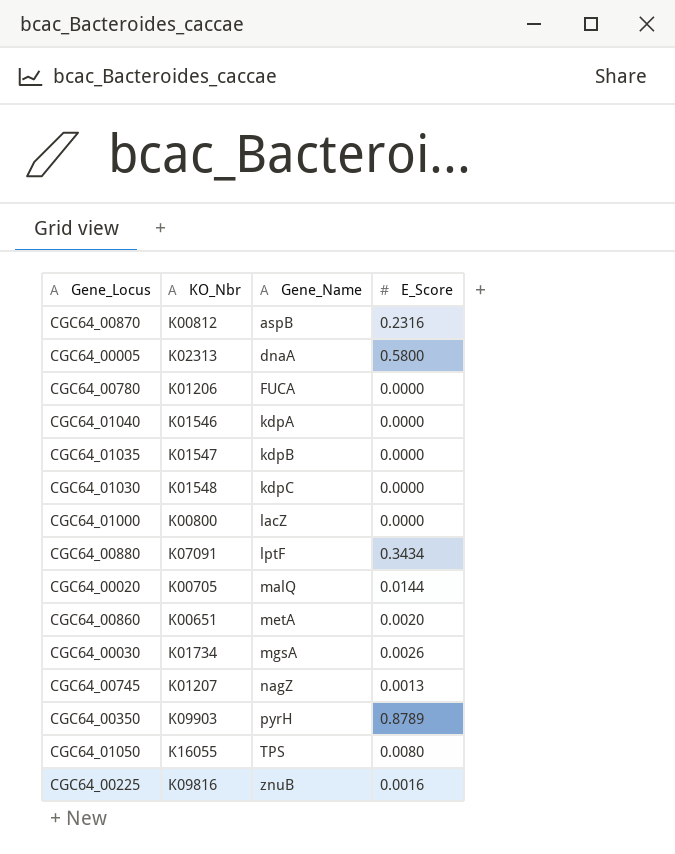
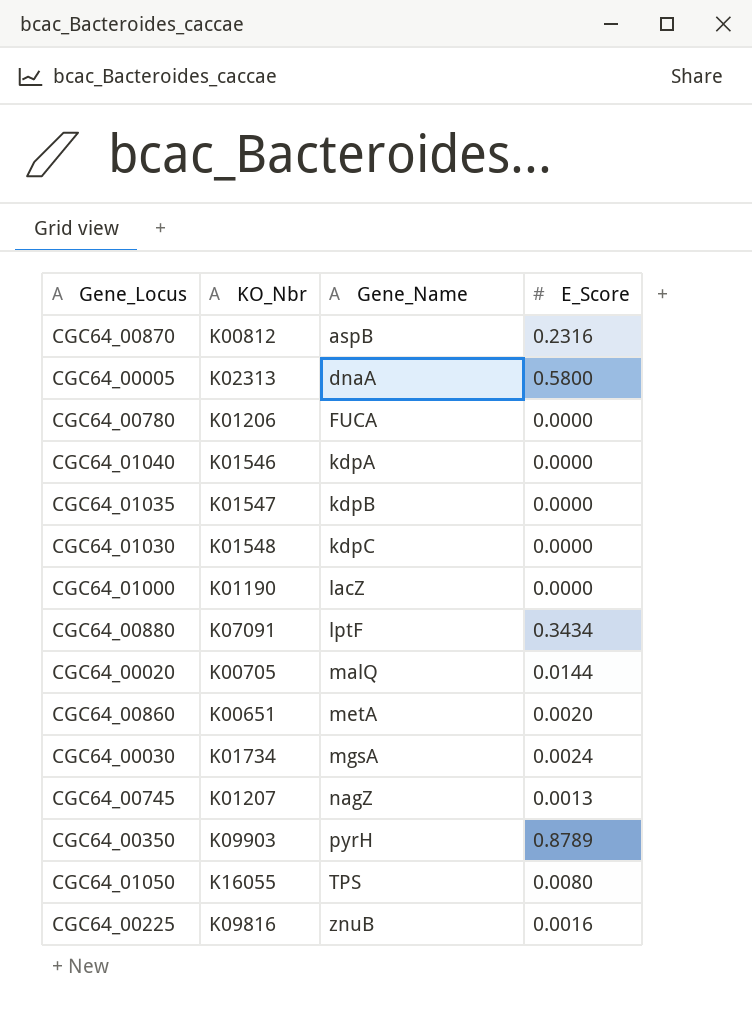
CGC64_01000 | KO_Nbr: K00800 -> K01190
CGC64_00030 | E_Score: 0.0026 -> 0.0024

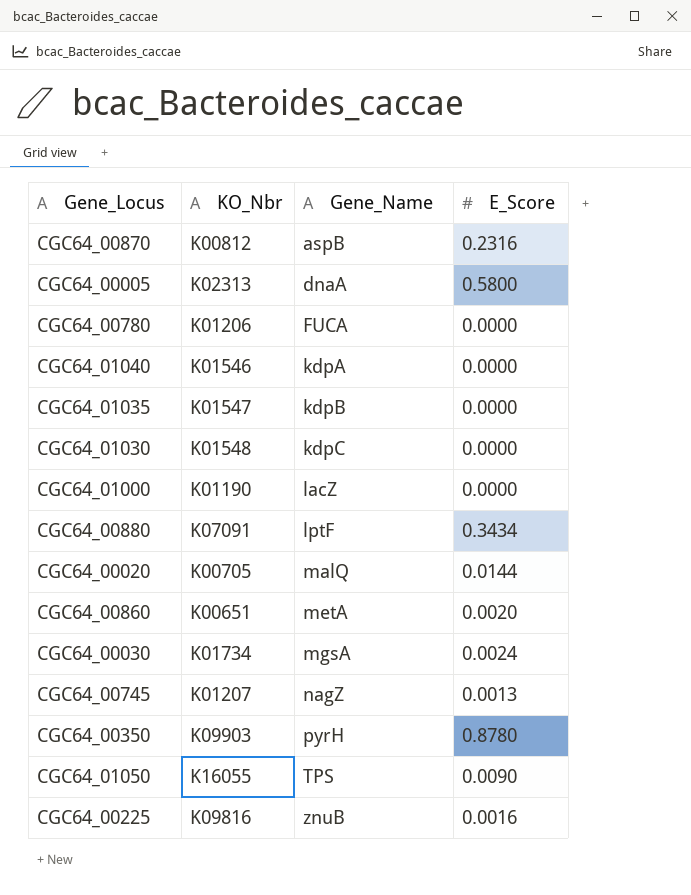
CGC64_00350 | E_Score: 0.8789 -> 0.8780
CGC64_01050 | E_Score: 0.0080 -> 0.0090

